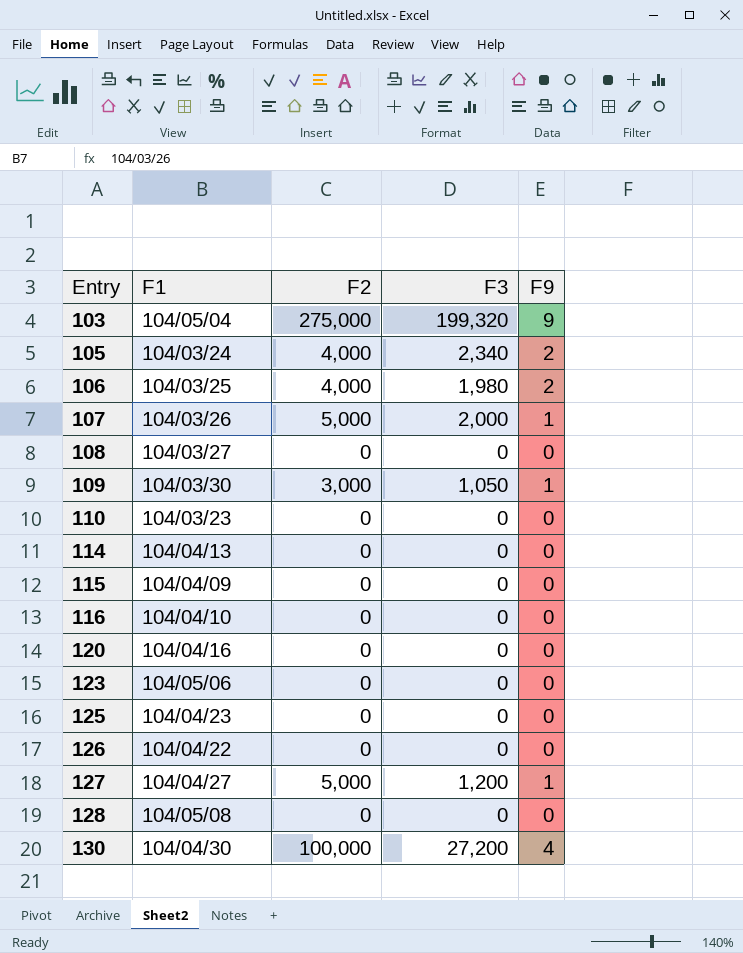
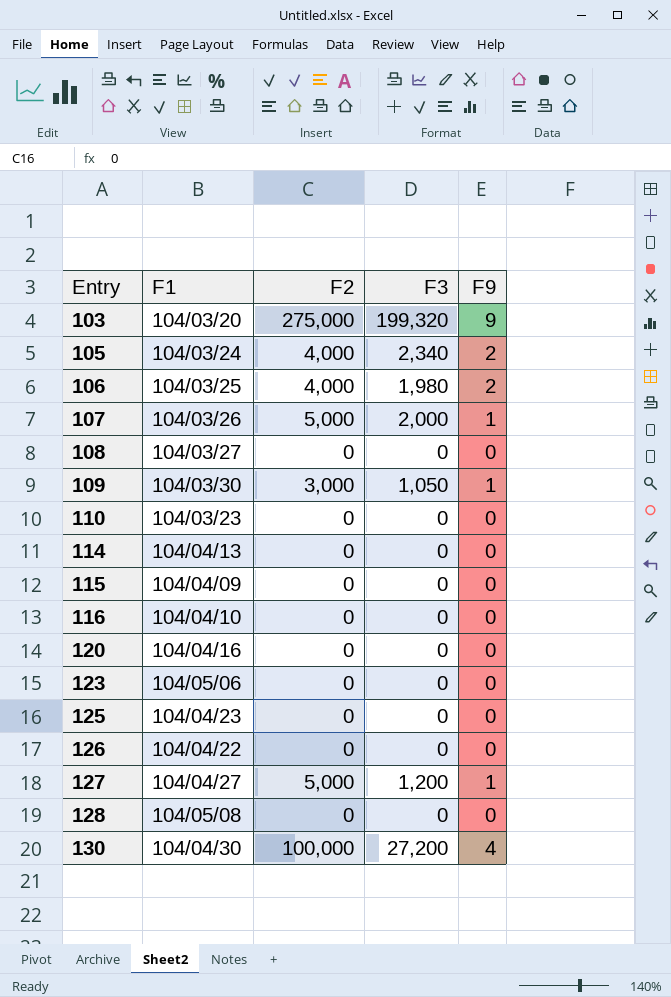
103 | F1: 104/05/04 -> 104/03/20

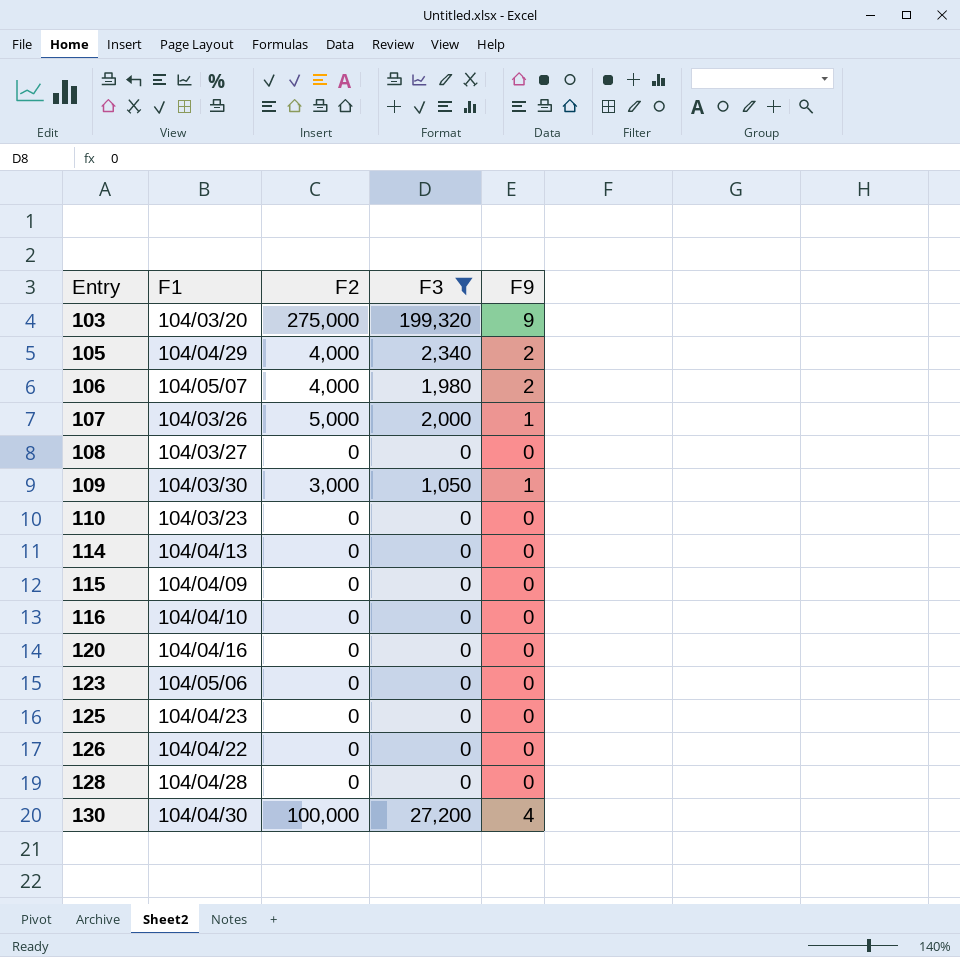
filter: none -> F3 != 1,200
105 | F1: 104/03/24 -> 104/04/29
106 | F1: 104/03/25 -> 104/05/07
128 | F1: 104/05/08 -> 104/04/28

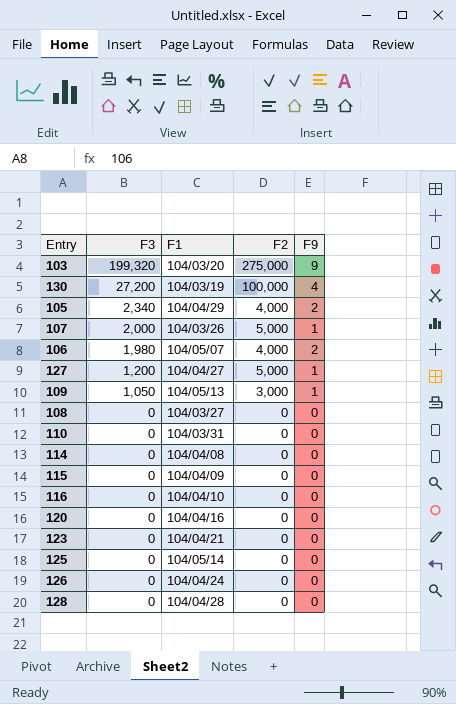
filter: F3 != 1,200 -> none
row order: Entry ascending -> F3 descending
column F3 | position: 4 -> 2
130 | F1: 104/04/30 -> 104/03/19
109 | F1: 104/03/30 -> 104/05/13
110 | F1: 104/03/23 -> 104/03/31
114 | F1: 104/04/13 -> 104/04/08
123 | F1: 104/05/06 -> 104/04/21
125 | F1: 104/04/23 -> 104/05/14
126 | F1: 104/04/22 -> 104/04/24

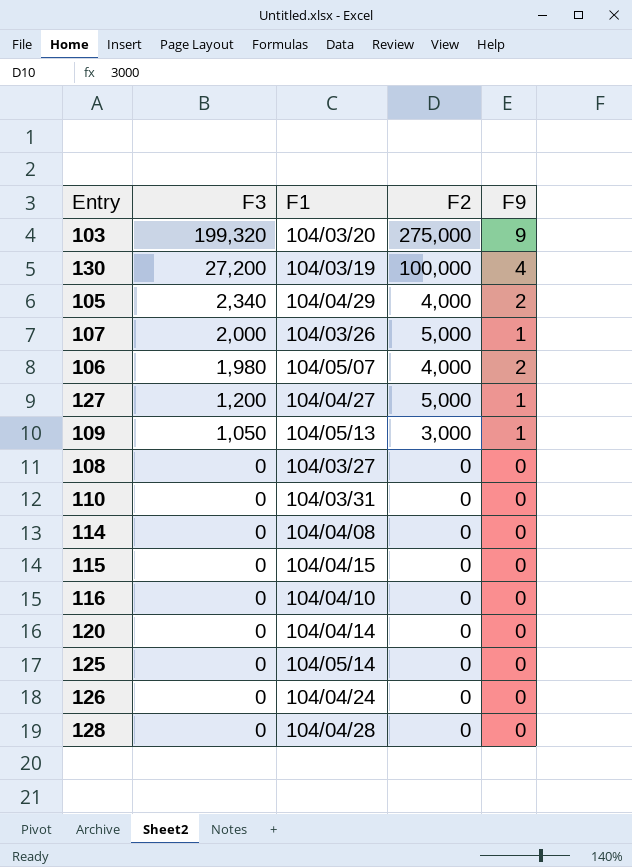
row 123: 0 | 104/04/21 | 0 | 0 -> none
115 | F1: 104/04/09 -> 104/04/15
120 | F1: 104/04/16 -> 104/04/14

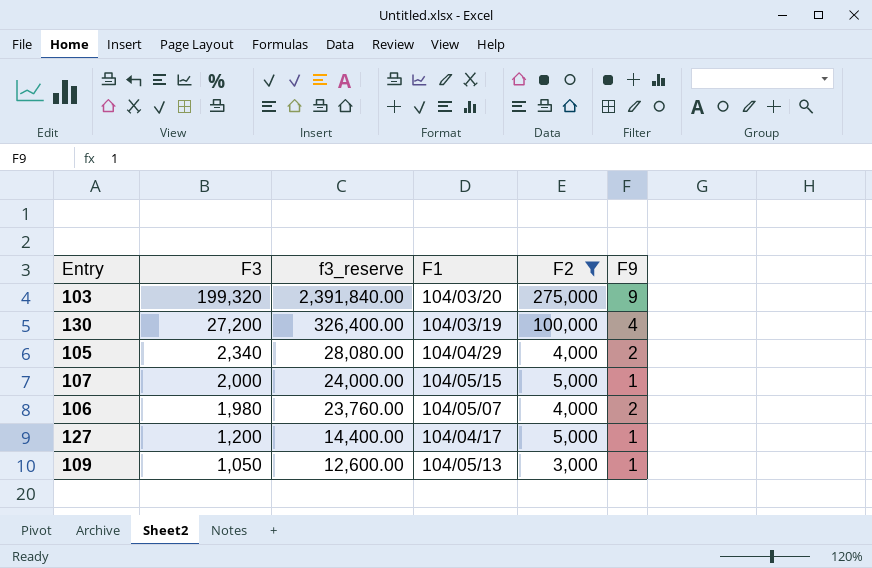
filter: none -> F2 != 0
column f3_reserve | formula: none -> [F3] * 12
107 | F1: 104/03/26 -> 104/05/15
127 | F1: 104/04/27 -> 104/04/17

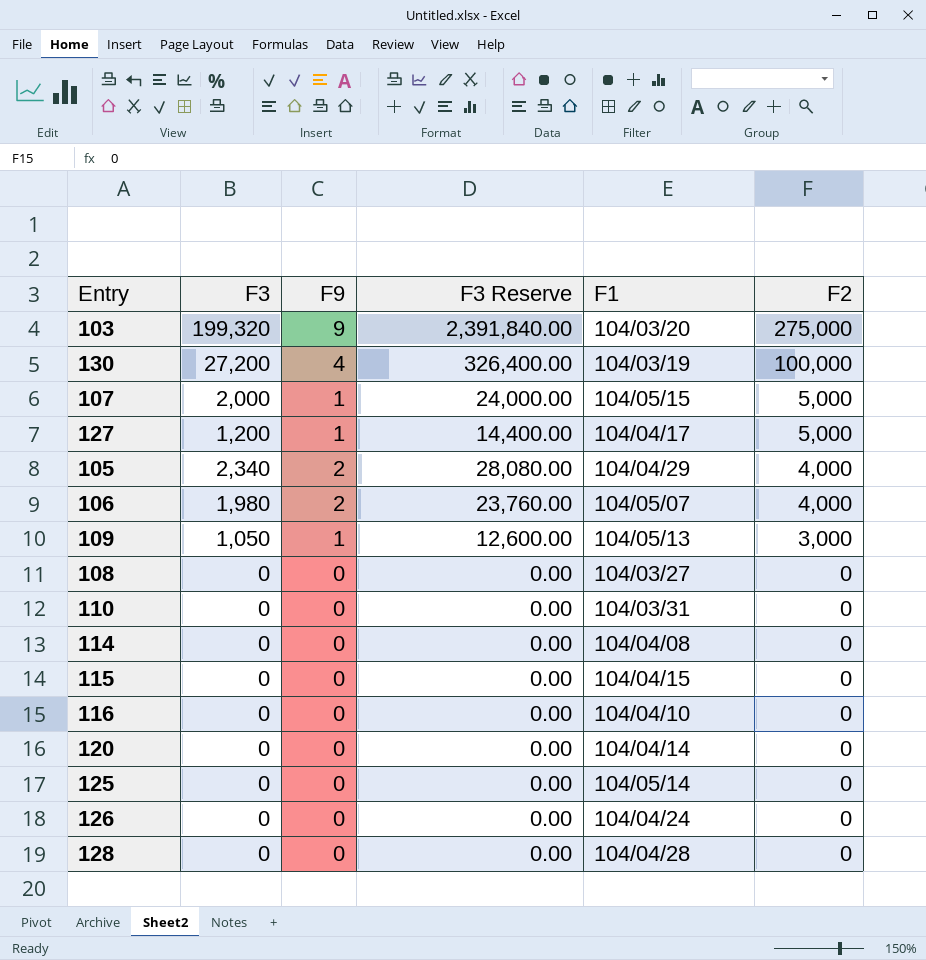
filter: F2 != 0 -> none
row order: F3 descending -> F2 descending
column F9 | position: 6 -> 3
column name: f3_reserve -> F3 Reserve

